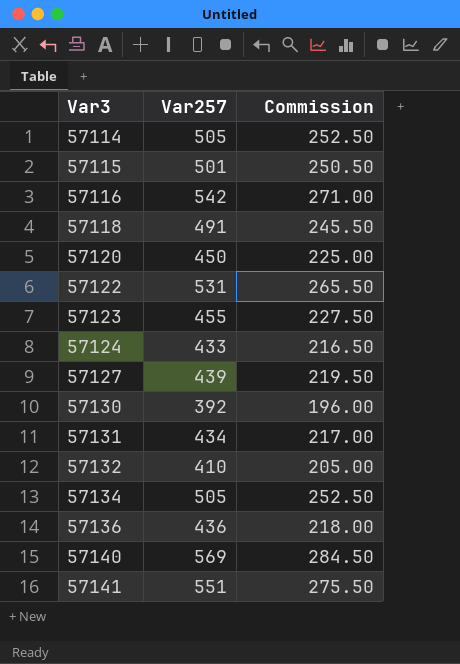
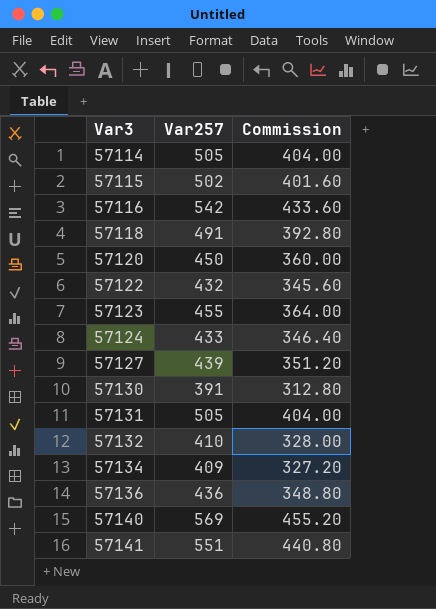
column Commission | formula: [Var257] * 0.5 -> [Var257] * 0.8
57115 | Var257: 501 -> 502
57122 | Var257: 531 -> 432
57130 | Var257: 392 -> 391
57131 | Var257: 434 -> 505
57134 | Var257: 505 -> 409

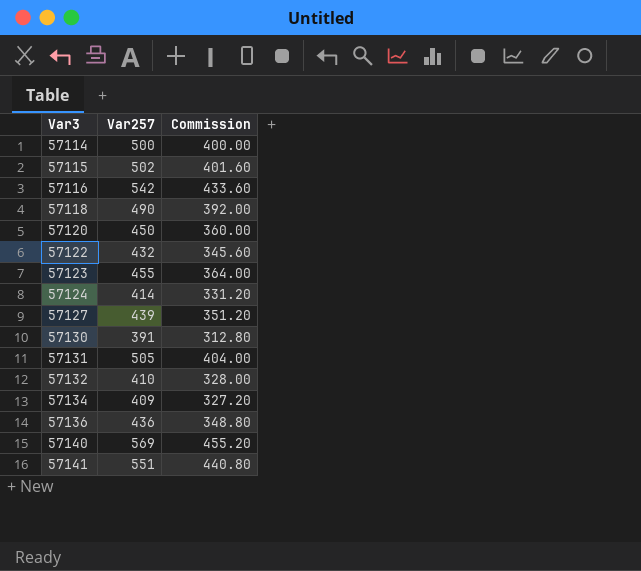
57114 | Var257: 505 -> 500
57114 | Commission: 404.00 -> 400.00
57118 | Var257: 491 -> 490
57118 | Commission: 392.80 -> 392.00
57124 | Var257: 433 -> 414
57124 | Commission: 346.40 -> 331.20

